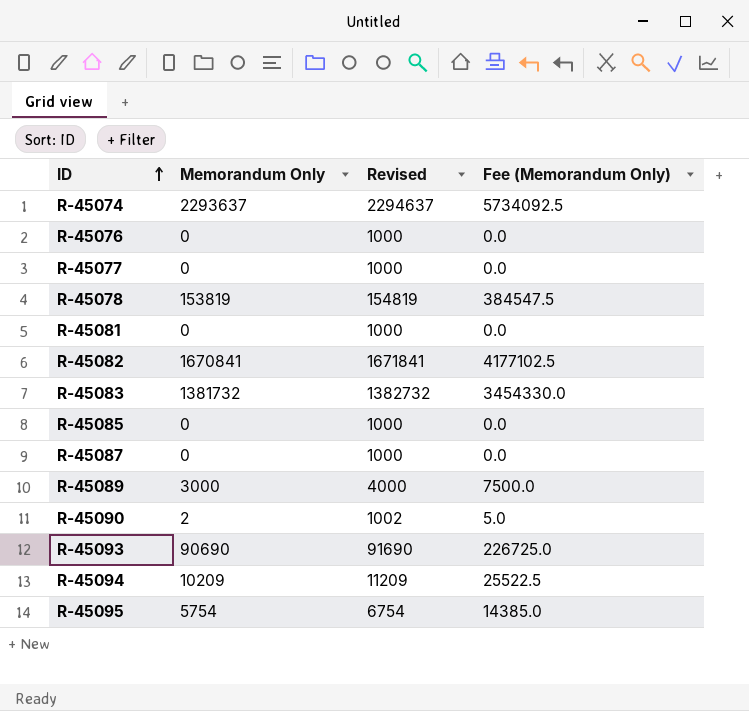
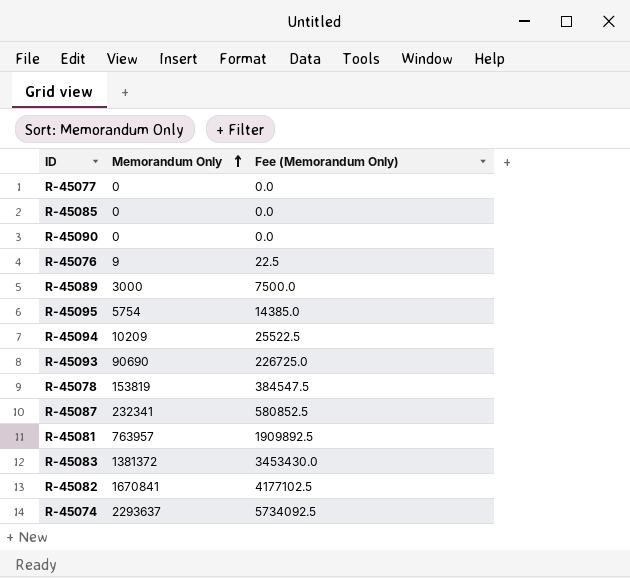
row order: ID ascending -> Memorandum Only ascending
column Revised | formula: [Memorandum Only] + 1000 -> none
R-45090 | Memorandum Only: 2 -> 0
R-45090 | Fee (Memorandum Only): 5.0 -> 0.0
R-45076 | Memorandum Only: 0 -> 9
R-45076 | Fee (Memorandum Only): 0.0 -> 22.5
R-45087 | Memorandum Only: 0 -> 232341
R-45087 | Fee (Memorandum Only): 0.0 -> 580852.5
R-45081 | Memorandum Only: 0 -> 763957
R-45081 | Fee (Memorandum Only): 0.0 -> 1909892.5
R-45083 | Memorandum Only: 1381732 -> 1381372
R-45083 | Fee (Memorandum Only): 3454330.0 -> 3453430.0

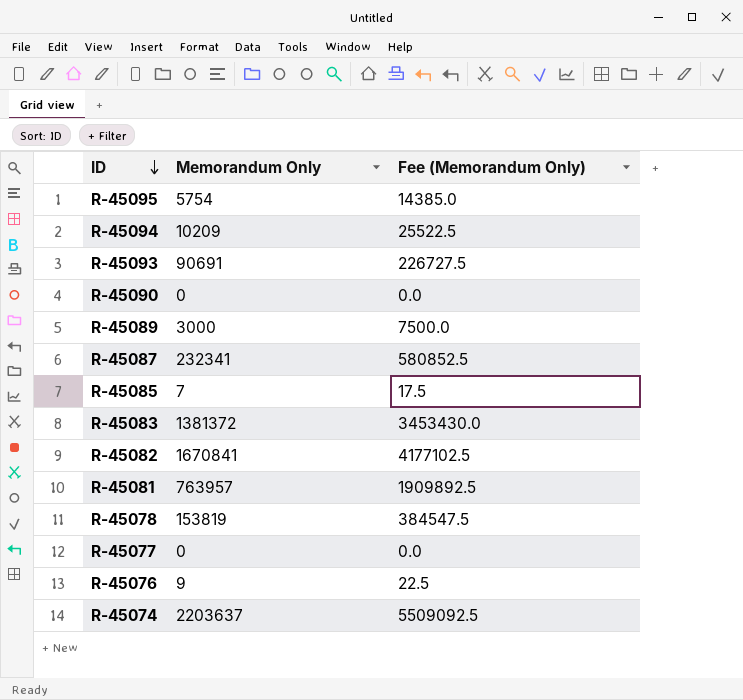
row order: Memorandum Only ascending -> ID descending
R-45093 | Memorandum Only: 90690 -> 90691
R-45093 | Fee (Memorandum Only): 226725.0 -> 226727.5
R-45085 | Memorandum Only: 0 -> 7
R-45085 | Fee (Memorandum Only): 0.0 -> 17.5
R-45074 | Memorandum Only: 2293637 -> 2203637
R-45074 | Fee (Memorandum Only): 5734092.5 -> 5509092.5

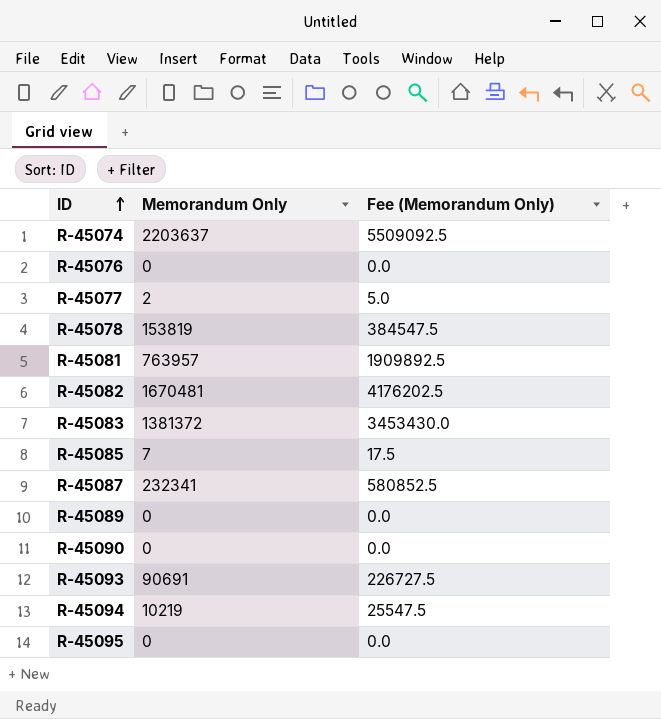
row order: ID descending -> ID ascending
R-45076 | Memorandum Only: 9 -> 0
R-45076 | Fee (Memorandum Only): 22.5 -> 0.0
R-45077 | Memorandum Only: 0 -> 2
R-45077 | Fee (Memorandum Only): 0.0 -> 5.0
R-45082 | Memorandum Only: 1670841 -> 1670481
R-45082 | Fee (Memorandum Only): 4177102.5 -> 4176202.5
R-45089 | Memorandum Only: 3000 -> 0
R-45089 | Fee (Memorandum Only): 7500.0 -> 0.0
R-45094 | Memorandum Only: 10209 -> 10219
R-45094 | Fee (Memorandum Only): 25522.5 -> 25547.5
R-45095 | Memorandum Only: 5754 -> 0
R-45095 | Fee (Memorandum Only): 14385.0 -> 0.0

